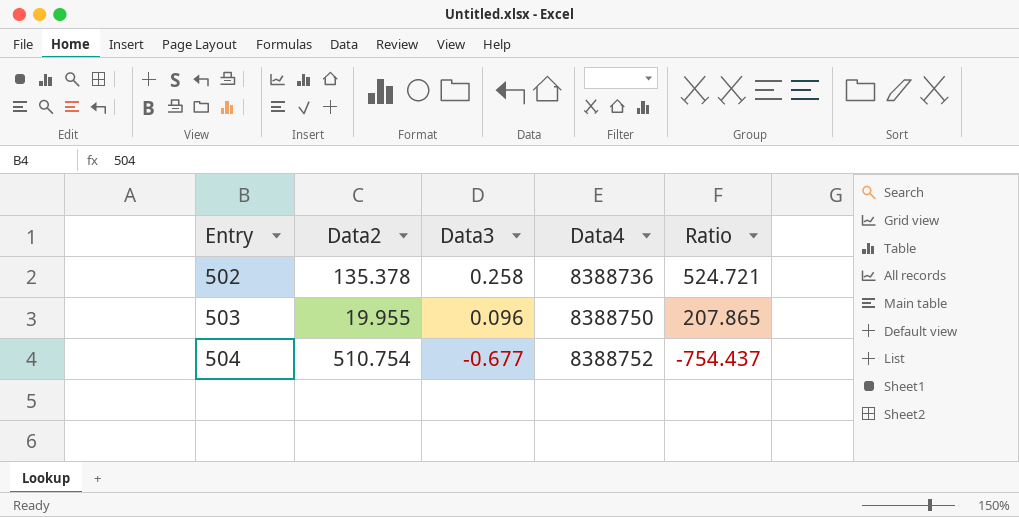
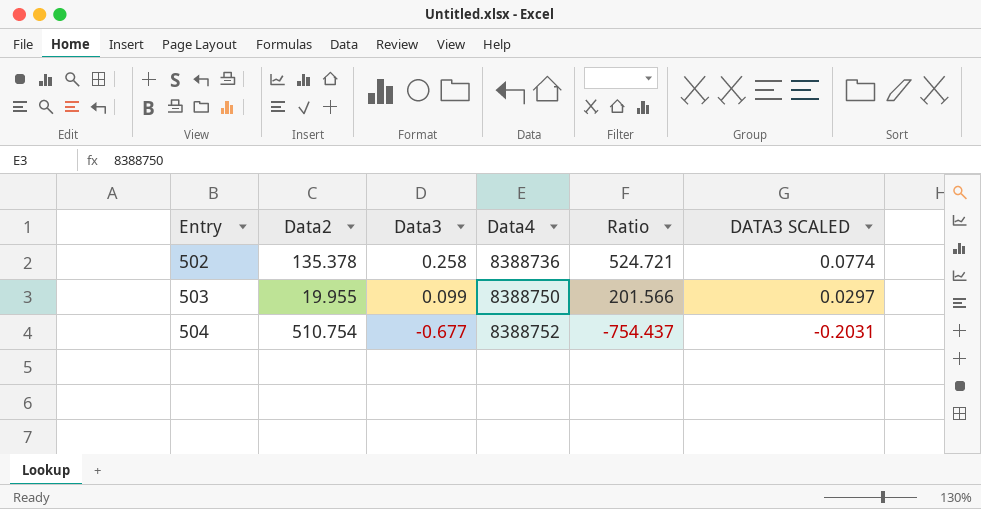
column DATA3 SCALED | formula: none -> [Data3] * 0.3
503 | Data3: 0.096 -> 0.099
503 | Ratio: 207.865 -> 201.566

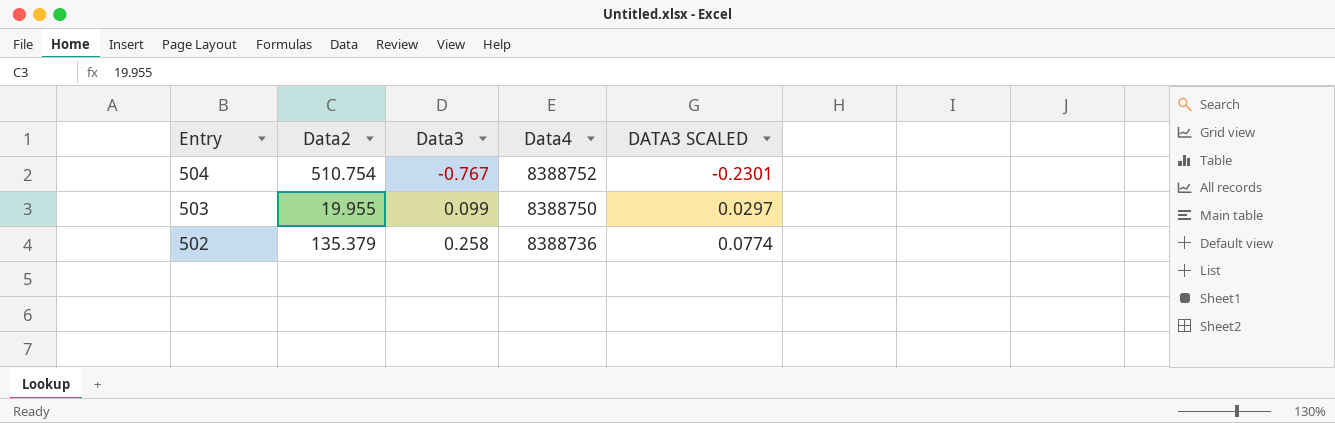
row order: Entry ascending -> Entry descending
column Ratio | formula: [Data2] / [Data3] -> none
504 | Data3: -0.677 -> -0.767
504 | DATA3 SCALED: -0.2031 -> -0.2301
502 | Data2: 135.378 -> 135.379

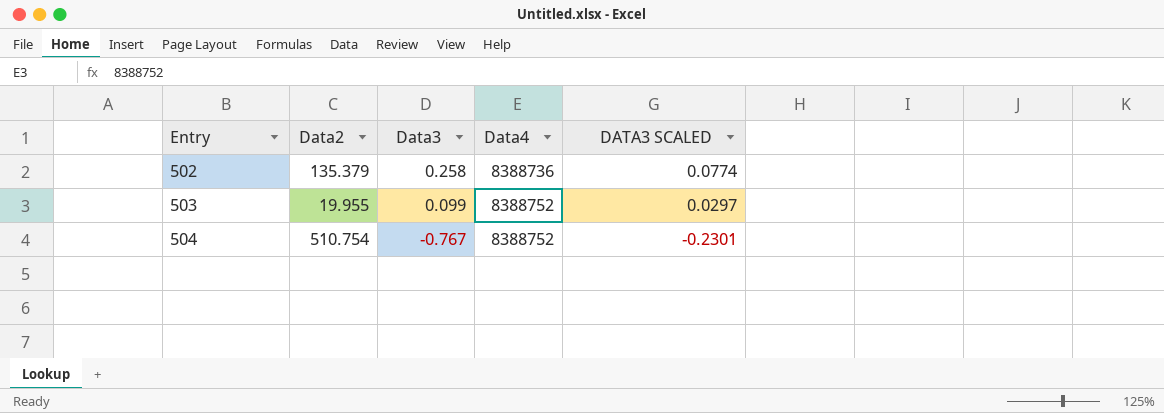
row order: Entry descending -> Entry ascending
503 | Data4: 8388750 -> 8388752

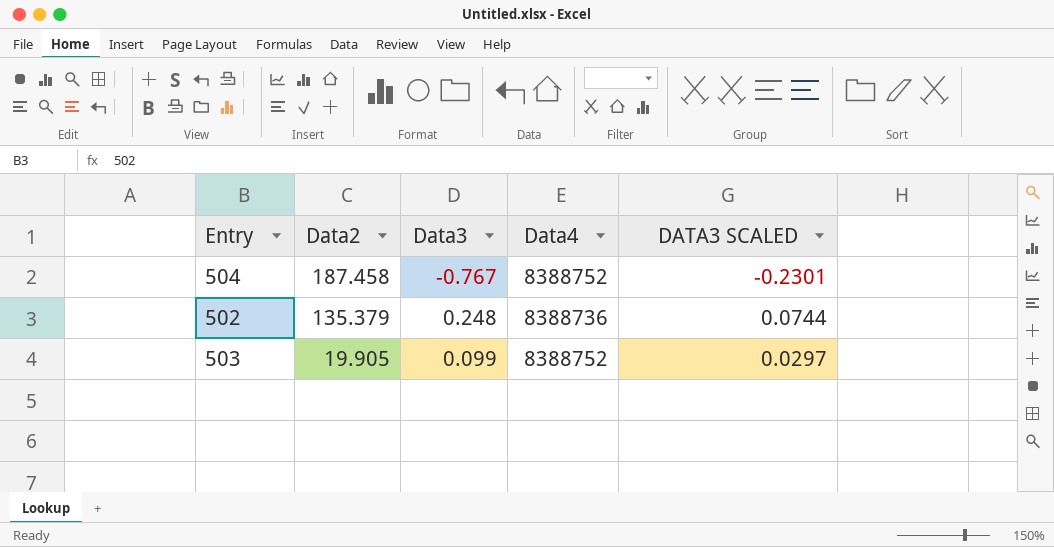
row order: Entry ascending -> Data2 descending
504 | Data2: 510.754 -> 187.458
502 | Data3: 0.258 -> 0.248
502 | DATA3 SCALED: 0.0774 -> 0.0744
503 | Data2: 19.955 -> 19.905

